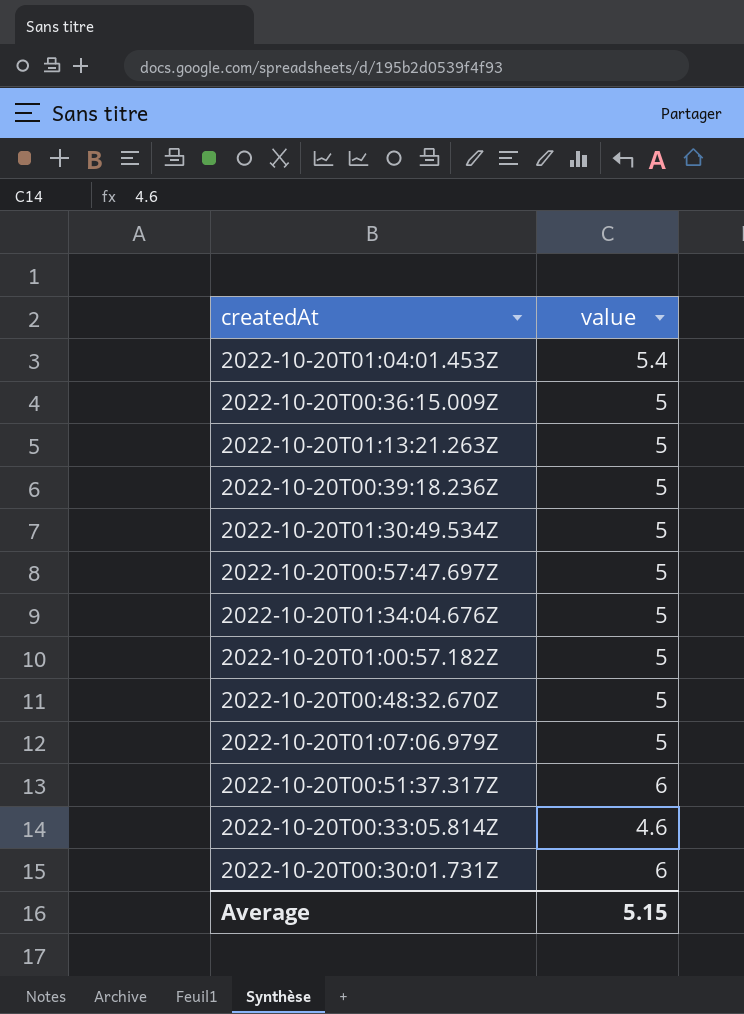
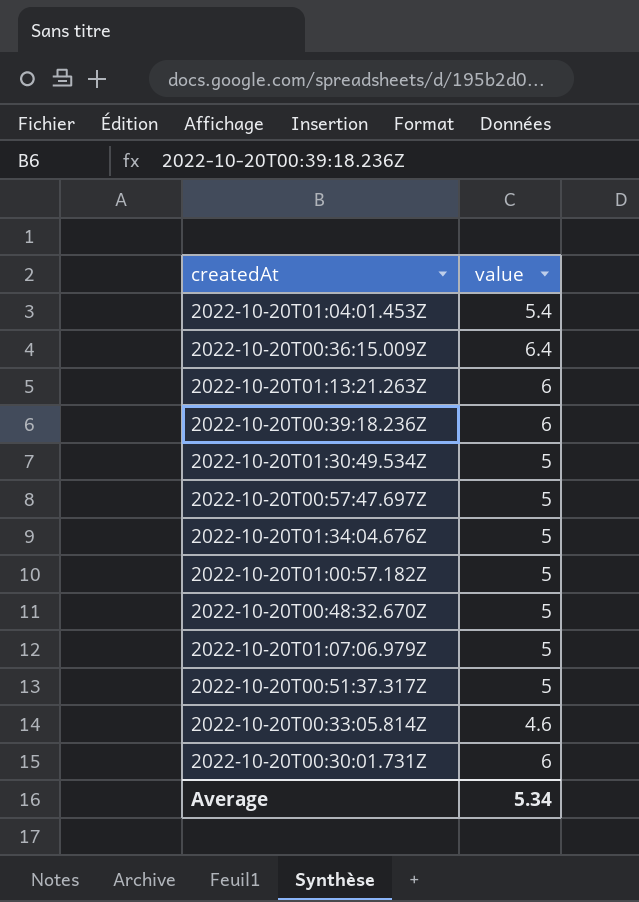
2022-10-20T00:36:15.009Z | value: 5 -> 6.4
2022-10-20T01:13:21.263Z | value: 5 -> 6
2022-10-20T00:39:18.236Z | value: 5 -> 6
2022-10-20T00:51:37.317Z | value: 6 -> 5
Average | value: 5.15 -> 5.34

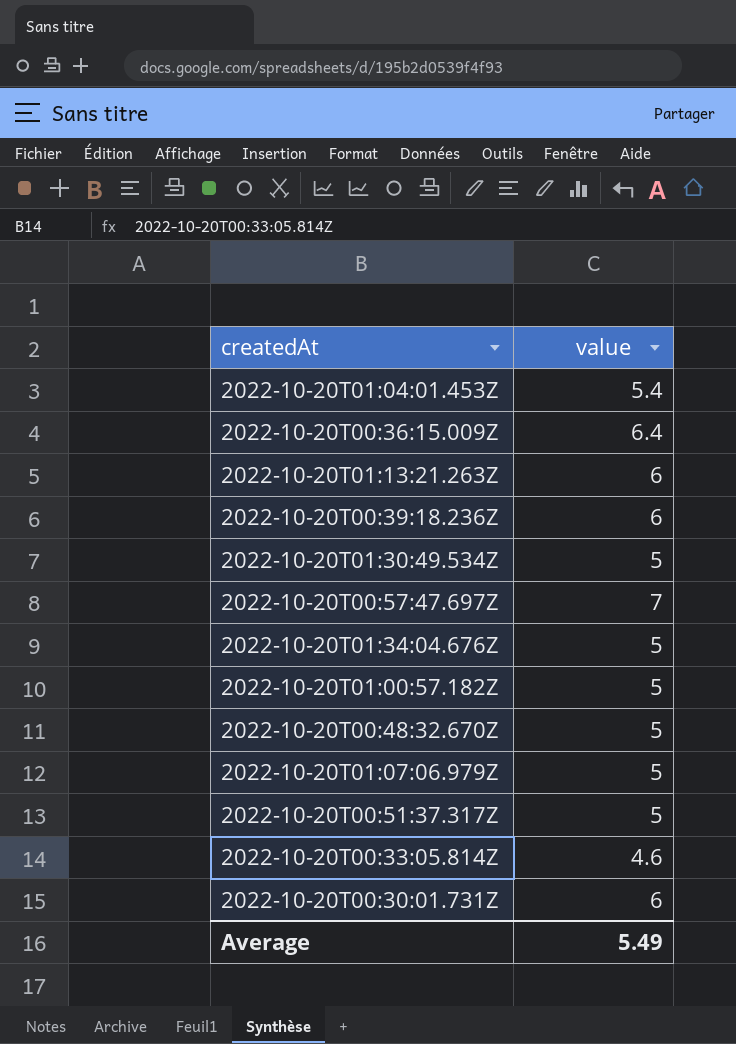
2022-10-20T00:57:47.697Z | value: 5 -> 7
Average | value: 5.34 -> 5.49

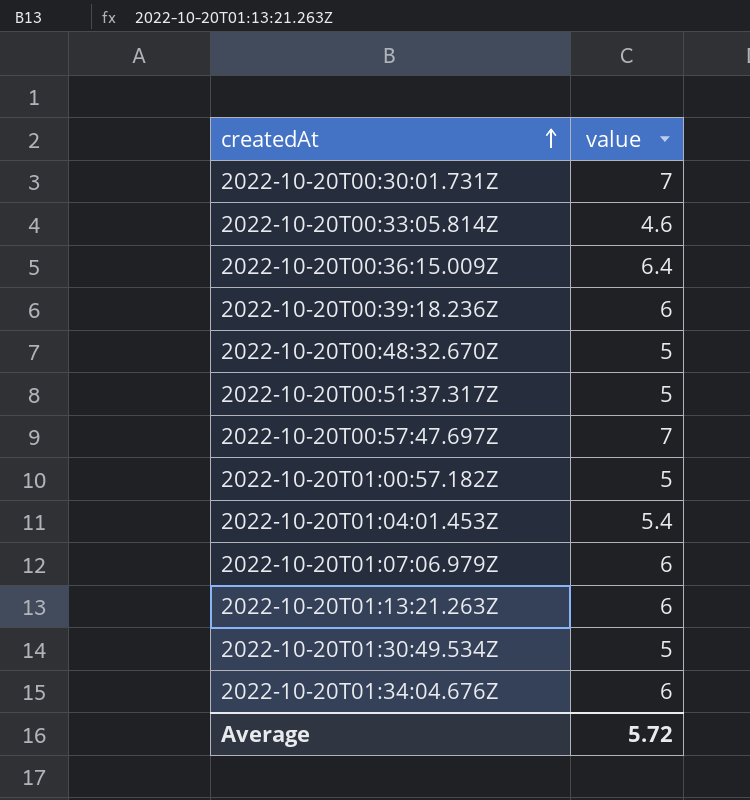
row order: none -> createdAt ascending
2022-10-20T00:30:01.731Z | value: 6 -> 7
2022-10-20T01:07:06.979Z | value: 5 -> 6
2022-10-20T01:34:04.676Z | value: 5 -> 6
Average | value: 5.49 -> 5.72

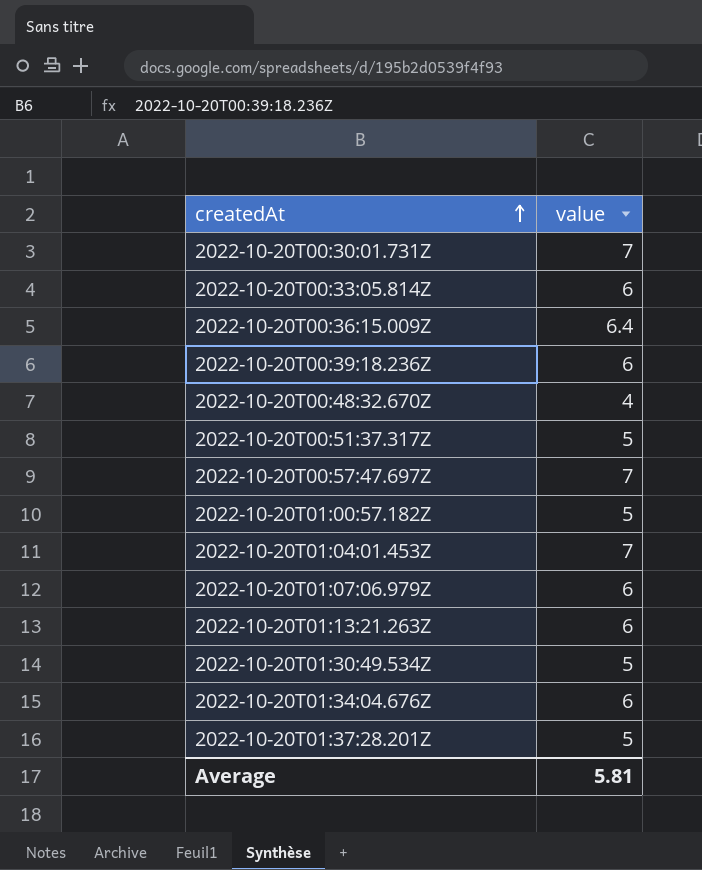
2022-10-20T00:33:05.814Z | value: 4.6 -> 6
2022-10-20T00:48:32.670Z | value: 5 -> 4
2022-10-20T01:04:01.453Z | value: 5.4 -> 7
row 2022-10-20T01:37:28.201Z: none -> 5
Average | value: 5.72 -> 5.81

